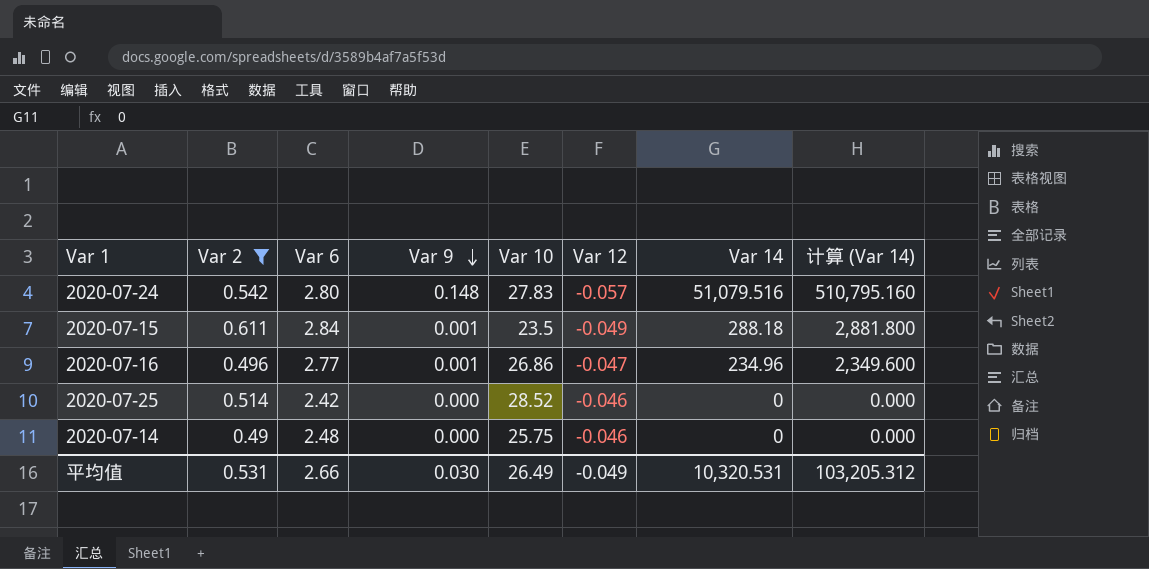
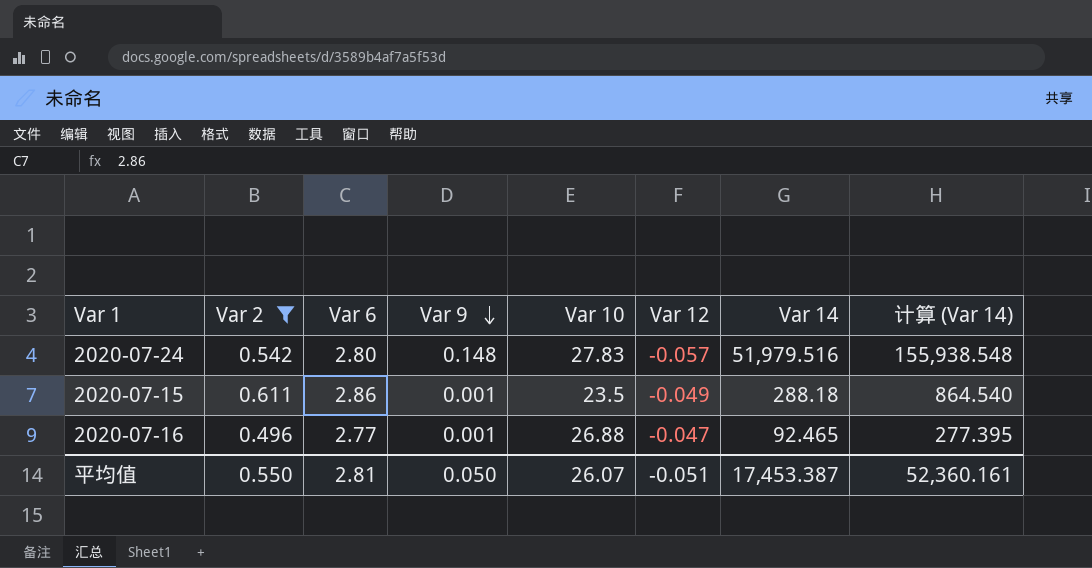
column 计算 (Var 14) | formula: [Var 14] * 10 -> [Var 14] * 3
row 2020-07-25: 0.514 | 2.42 | 0.000 | 28.52 | -0.046 | 0 | 0.000 -> none
row 2020-07-14: 0.49 | 2.48 | 0.000 | 25.75 | -0.046 | 0 | 0.000 -> none
2020-07-24 | Var 14: 51,079.516 -> 51,979.516
2020-07-15 | Var 6: 2.84 -> 2.86
2020-07-16 | Var 10: 26.86 -> 26.88
2020-07-16 | Var 14: 234.96 -> 92.465
平均值 | Var 2: 0.531 -> 0.550
平均值 | Var 6: 2.66 -> 2.81
平均值 | Var 9: 0.030 -> 0.050
平均值 | Var 10: 26.49 -> 26.07
平均值 | Var 12: -0.049 -> -0.051
平均值 | Var 14: 10,320.531 -> 17,453.387
平均值 | 计算 (Var 14): 103,205.312 -> 52,360.161

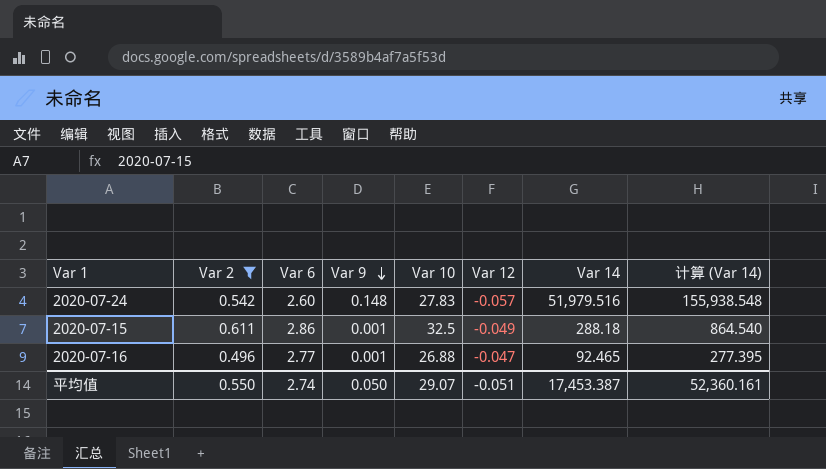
2020-07-24 | Var 6: 2.80 -> 2.60
2020-07-15 | Var 10: 23.5 -> 32.5
平均值 | Var 6: 2.81 -> 2.74
平均值 | Var 10: 26.07 -> 29.07

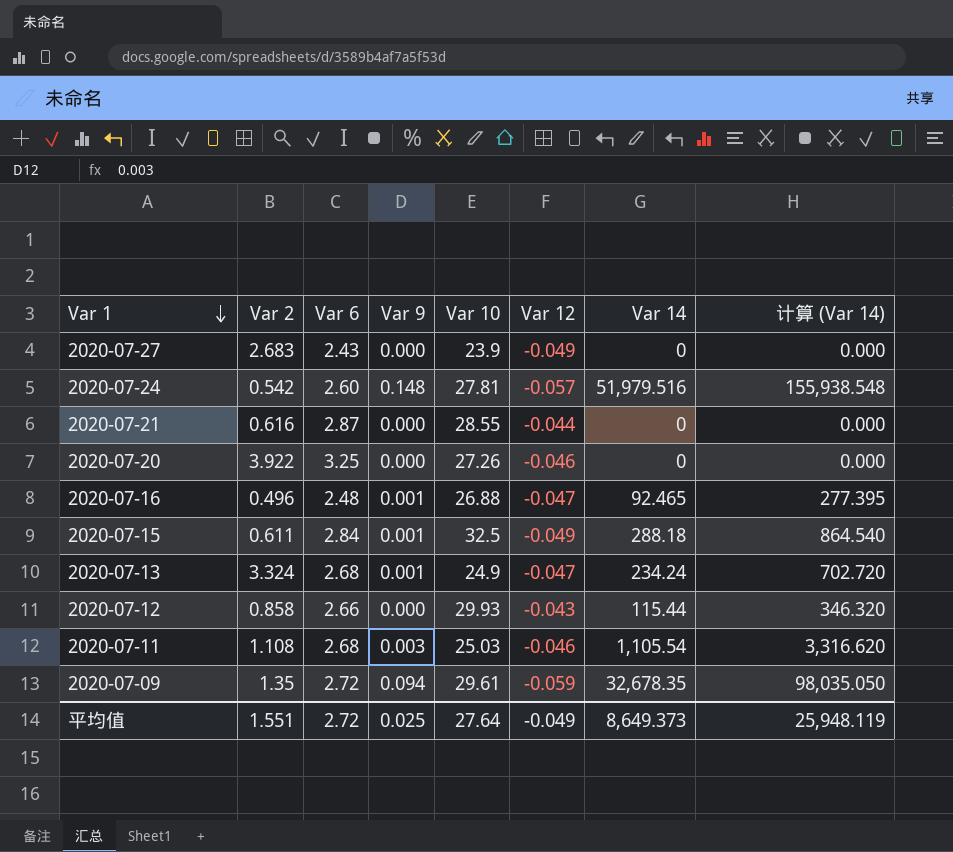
filter: Var 2 <= 0.611 -> none
row order: Var 9 descending -> Var 1 descending
2020-07-24 | Var 10: 27.83 -> 27.81
2020-07-16 | Var 6: 2.77 -> 2.48
2020-07-15 | Var 6: 2.86 -> 2.84
平均值 | Var 2: 0.550 -> 1.551
平均值 | Var 6: 2.74 -> 2.72
平均值 | Var 9: 0.050 -> 0.025
平均值 | Var 10: 29.07 -> 27.64
平均值 | Var 12: -0.051 -> -0.049
平均值 | Var 14: 17,453.387 -> 8,649.373
平均值 | 计算 (Var 14): 52,360.161 -> 25,948.119

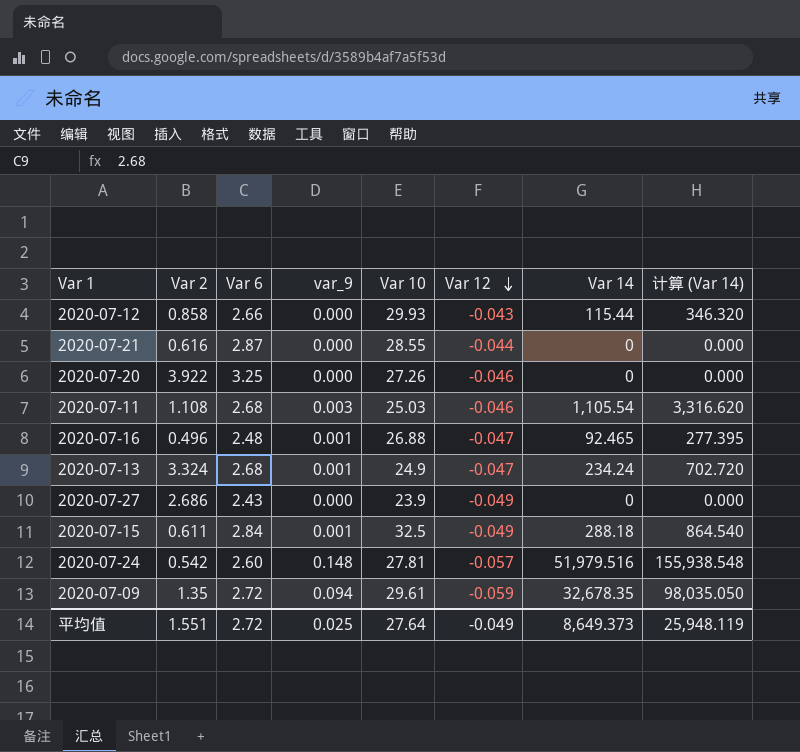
row order: Var 1 descending -> Var 12 descending
column name: Var 9 -> var_9
2020-07-27 | Var 2: 2.683 -> 2.686

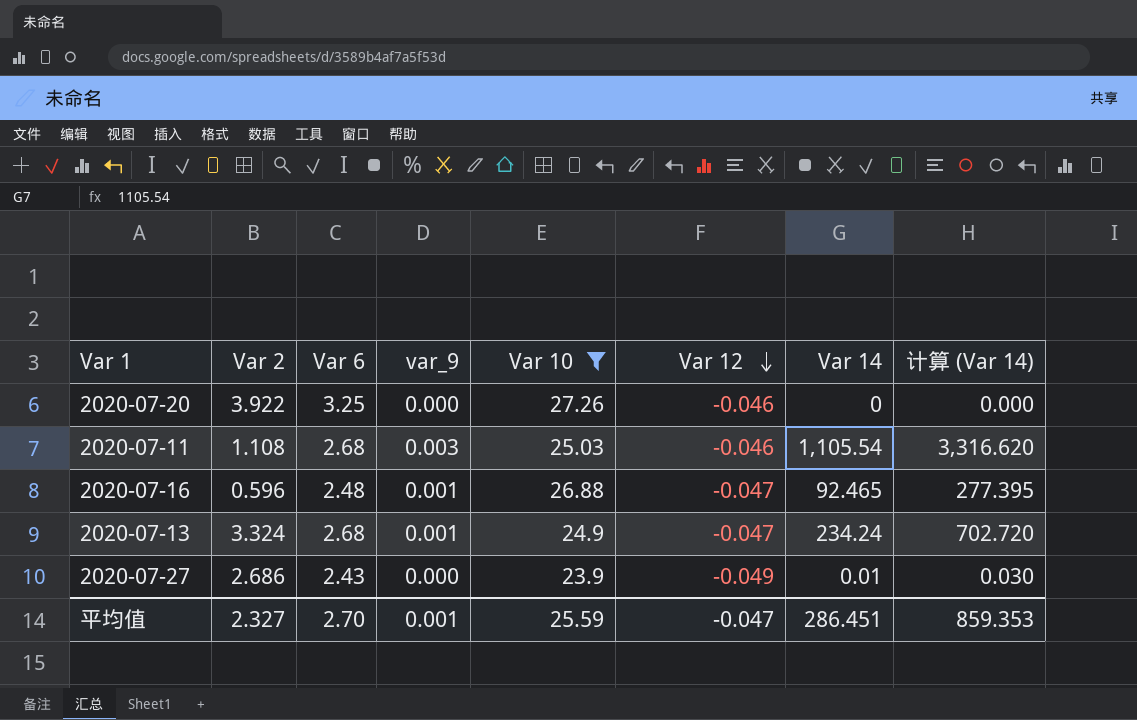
filter: none -> Var 10 <= 27.26
2020-07-16 | Var 2: 0.496 -> 0.596
2020-07-27 | Var 14: 0 -> 0.01
2020-07-27 | 计算 (Var 14): 0.000 -> 0.030
平均值 | Var 2: 1.551 -> 2.327
平均值 | Var 6: 2.72 -> 2.70
平均值 | var_9: 0.025 -> 0.001
平均值 | Var 10: 27.64 -> 25.59
平均值 | Var 12: -0.049 -> -0.047
平均值 | Var 14: 8,649.373 -> 286.451
平均值 | 计算 (Var 14): 25,948.119 -> 859.353

